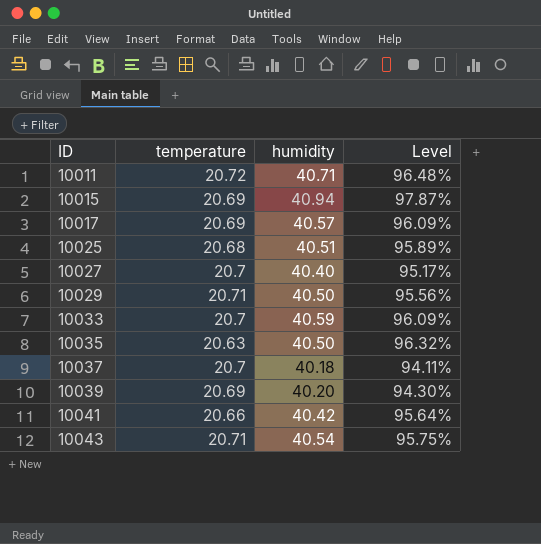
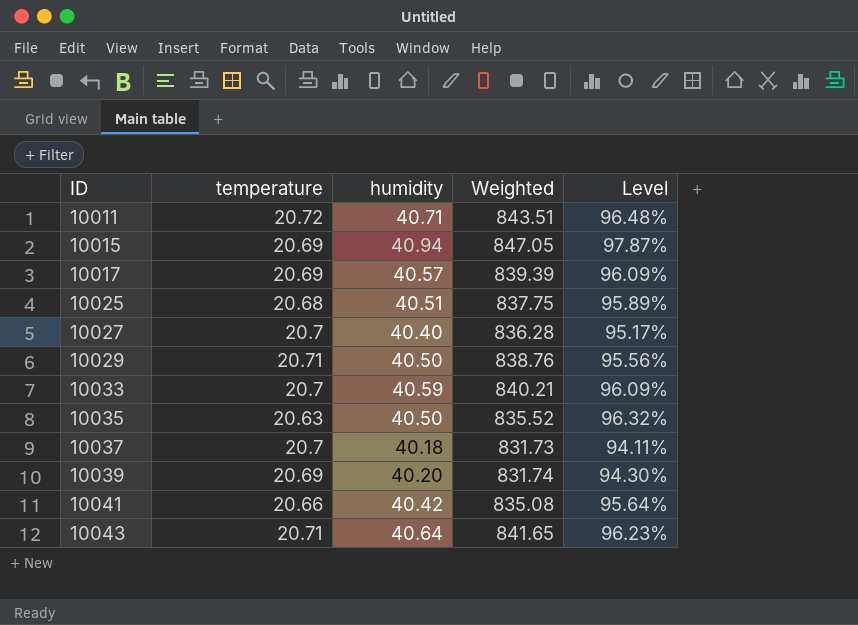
column Weighted | formula: none -> [temperature] * [humidity]
10043 | humidity: 40.54 -> 40.64
10043 | Level: 95.75% -> 96.23%

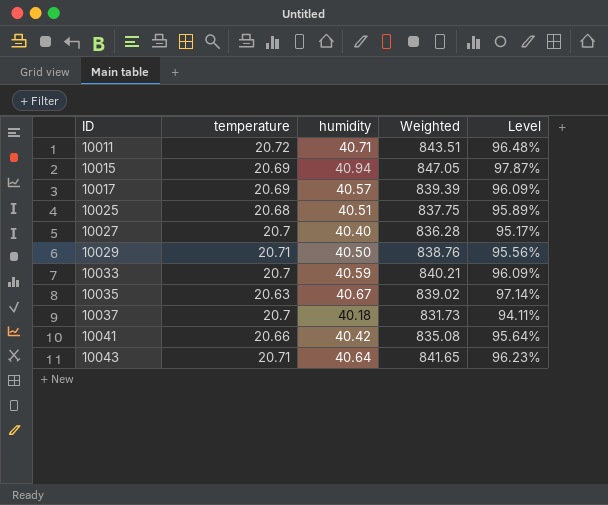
row 10039: 20.69 | 40.20 | 831.74 | 94.30% -> none
10035 | humidity: 40.50 -> 40.67
10035 | Weighted: 835.52 -> 839.02
10035 | Level: 96.32% -> 97.14%

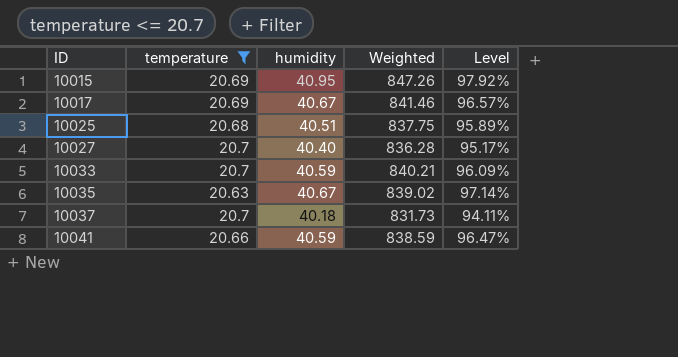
filter: none -> temperature <= 20.7
10015 | humidity: 40.94 -> 40.95
10015 | Weighted: 847.05 -> 847.26
10015 | Level: 97.87% -> 97.92%
10017 | humidity: 40.57 -> 40.67
10017 | Weighted: 839.39 -> 841.46
10017 | Level: 96.09% -> 96.57%
10041 | humidity: 40.42 -> 40.59
10041 | Weighted: 835.08 -> 838.59
10041 | Level: 95.64% -> 96.47%

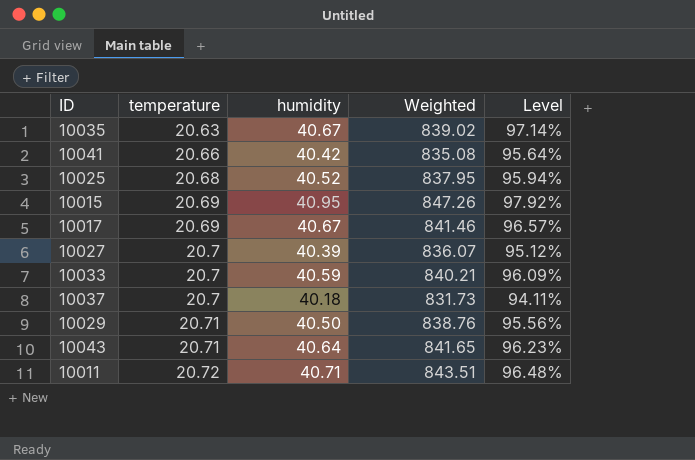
filter: temperature <= 20.7 -> none
row order: ID ascending -> temperature ascending
10041 | humidity: 40.59 -> 40.42
10041 | Weighted: 838.59 -> 835.08
10041 | Level: 96.47% -> 95.64%
10025 | humidity: 40.51 -> 40.52
10025 | Weighted: 837.75 -> 837.95
10025 | Level: 95.89% -> 95.94%
10027 | humidity: 40.40 -> 40.39
10027 | Weighted: 836.28 -> 836.07
10027 | Level: 95.17% -> 95.12%

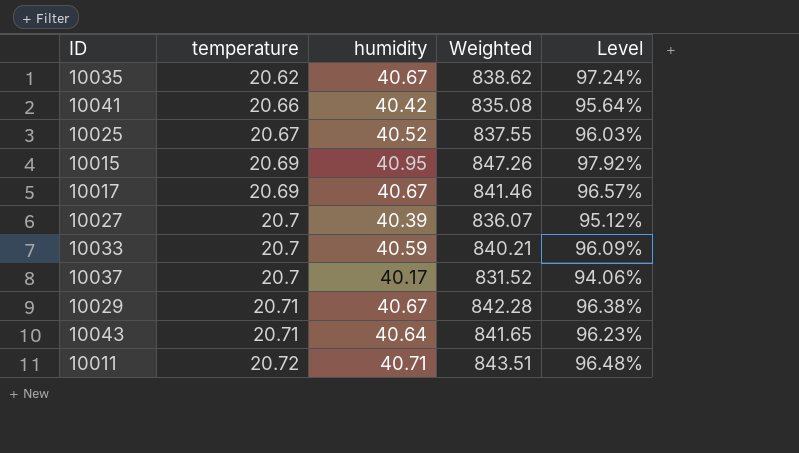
10035 | temperature: 20.63 -> 20.62
10035 | Weighted: 839.02 -> 838.62
10035 | Level: 97.14% -> 97.24%
10025 | temperature: 20.68 -> 20.67
10025 | Weighted: 837.95 -> 837.55
10025 | Level: 95.94% -> 96.03%
10037 | humidity: 40.18 -> 40.17
10037 | Weighted: 831.73 -> 831.52
10037 | Level: 94.11% -> 94.06%
10029 | humidity: 40.50 -> 40.67
10029 | Weighted: 838.76 -> 842.28
10029 | Level: 95.56% -> 96.38%

